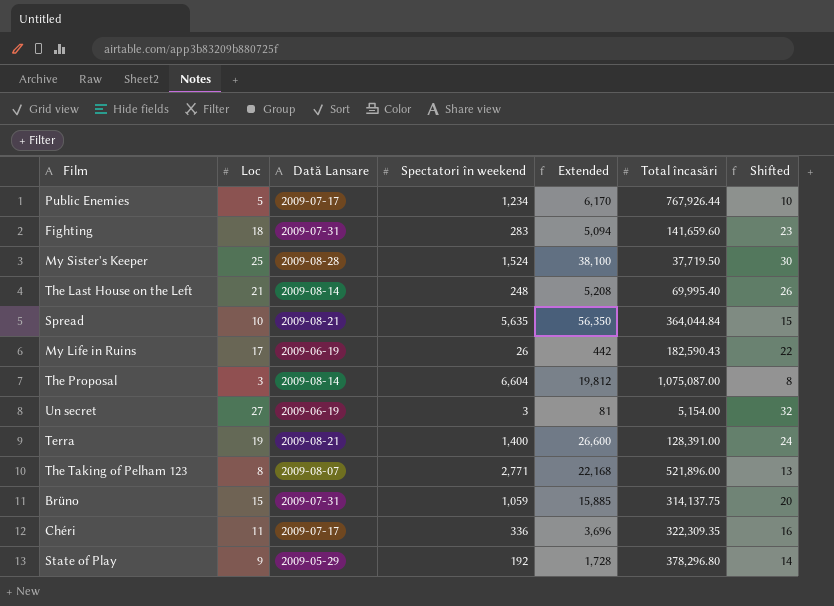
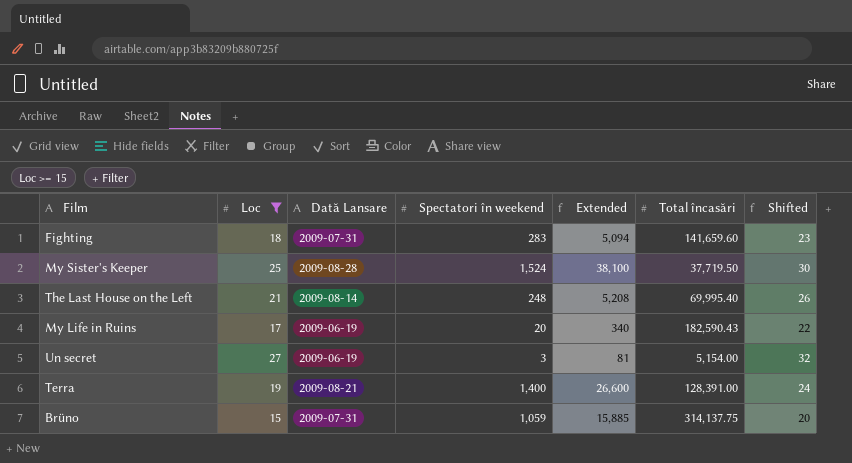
filter: none -> Loc >= 15
My Life in Ruins | Spectatori în weekend: 26 -> 20
My Life in Ruins | Extended: 442 -> 340

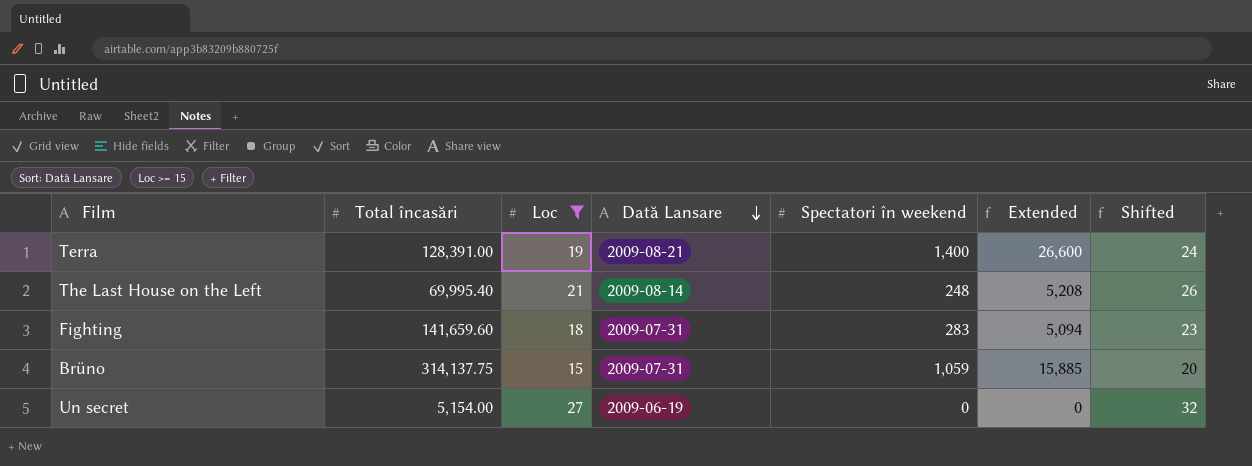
row order: none -> Dată Lansare descending
column Total încasări | position: 6 -> 2
row My Sister's Keeper: 25 | 2009-08-28 | 1,524 | 38,100 | 37,719.50 | 30 -> none
row My Life in Ruins: 17 | 2009-06-19 | 20 | 340 | 182,590.43 | 22 -> none
Un secret | Spectatori în weekend: 3 -> 0
Un secret | Extended: 81 -> 0

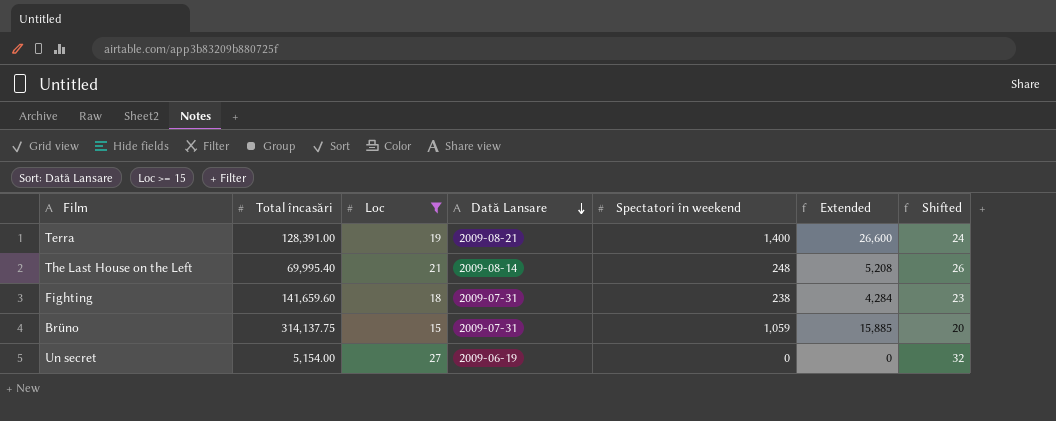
Fighting | Spectatori în weekend: 283 -> 238
Fighting | Extended: 5,094 -> 4,284

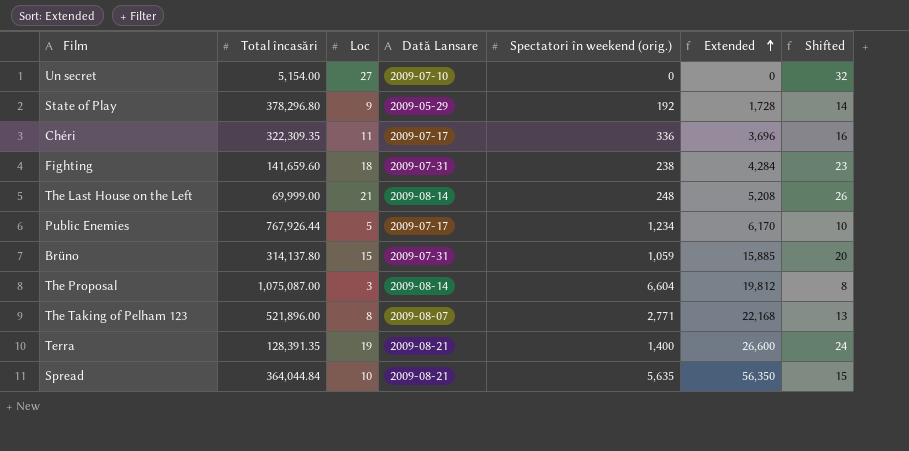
filter: Loc >= 15 -> none
row order: Dată Lansare descending -> Extended ascending
column name: Spectatori în weekend -> Spectatori în weekend (orig.)
Un secret | Dată Lansare: 2009-06-19 -> 2009-07-10
The Last House on the Left | Total încasări: 69,995.40 -> 69,999.00
Brüno | Total încasări: 314,137.75 -> 314,137.80
Terra | Total încasări: 128,391.00 -> 128,391.35

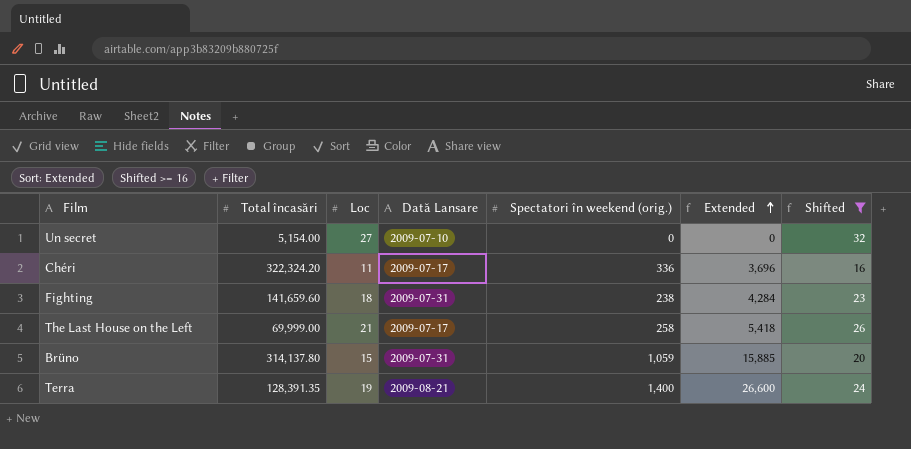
filter: none -> Shifted >= 16
Chéri | Total încasări: 322,309.35 -> 322,324.20
The Last House on the Left | Dată Lansare: 2009-08-14 -> 2009-07-17
The Last House on the Left | Spectatori în weekend (orig.): 248 -> 258
The Last House on the Left | Extended: 5,208 -> 5,418

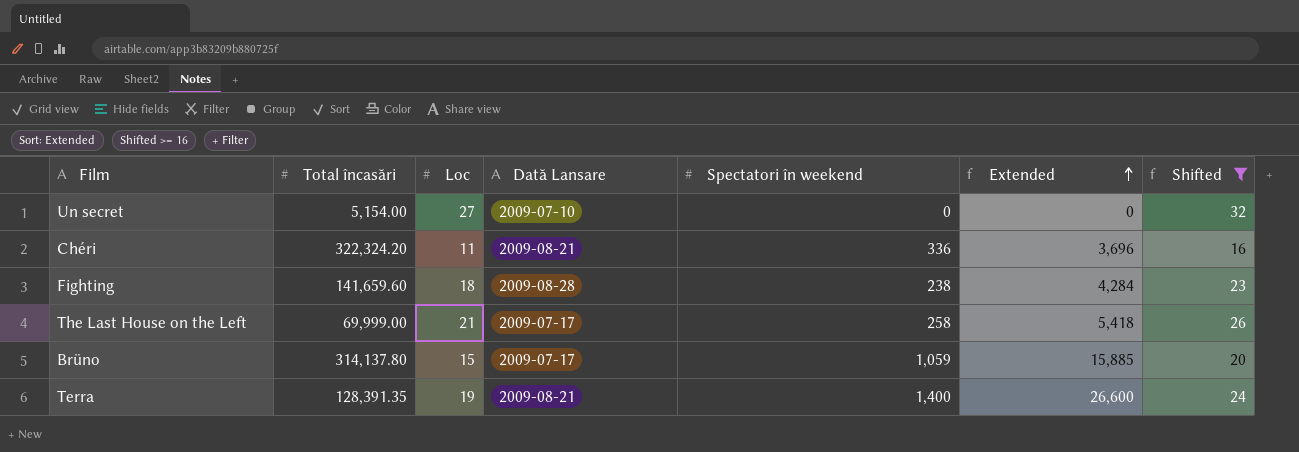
column name: Spectatori în weekend (orig.) -> Spectatori în weekend
Chéri | Dată Lansare: 2009-07-17 -> 2009-08-21
Fighting | Dată Lansare: 2009-07-31 -> 2009-08-28
Brüno | Dată Lansare: 2009-07-31 -> 2009-07-17

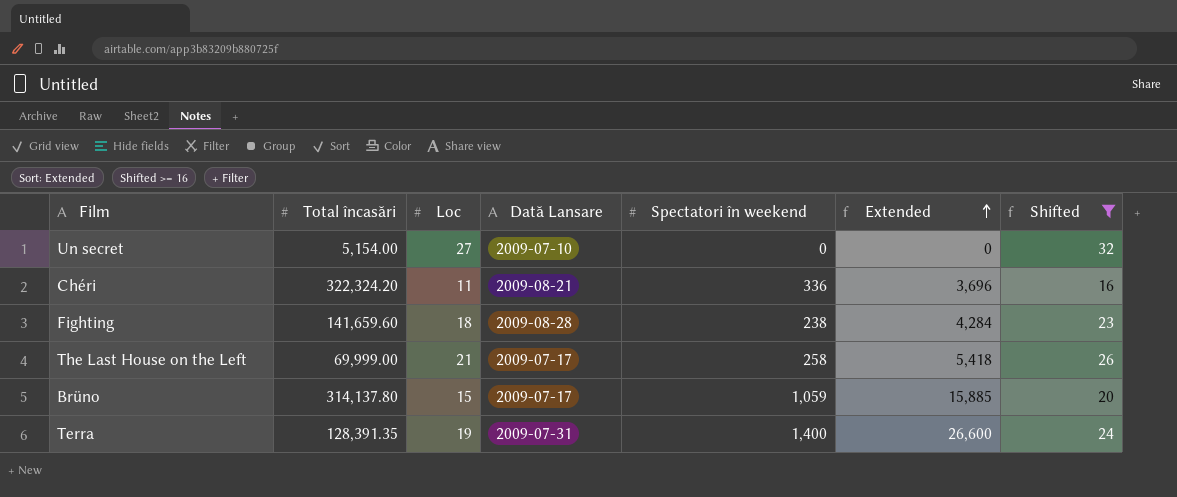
Terra | Dată Lansare: 2009-08-21 -> 2009-07-31

